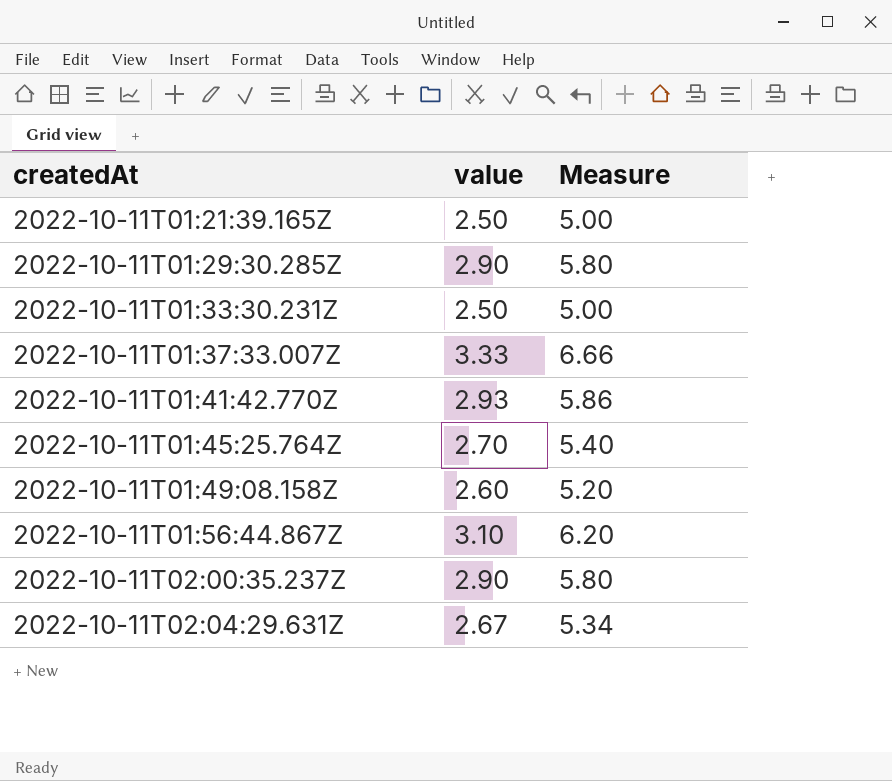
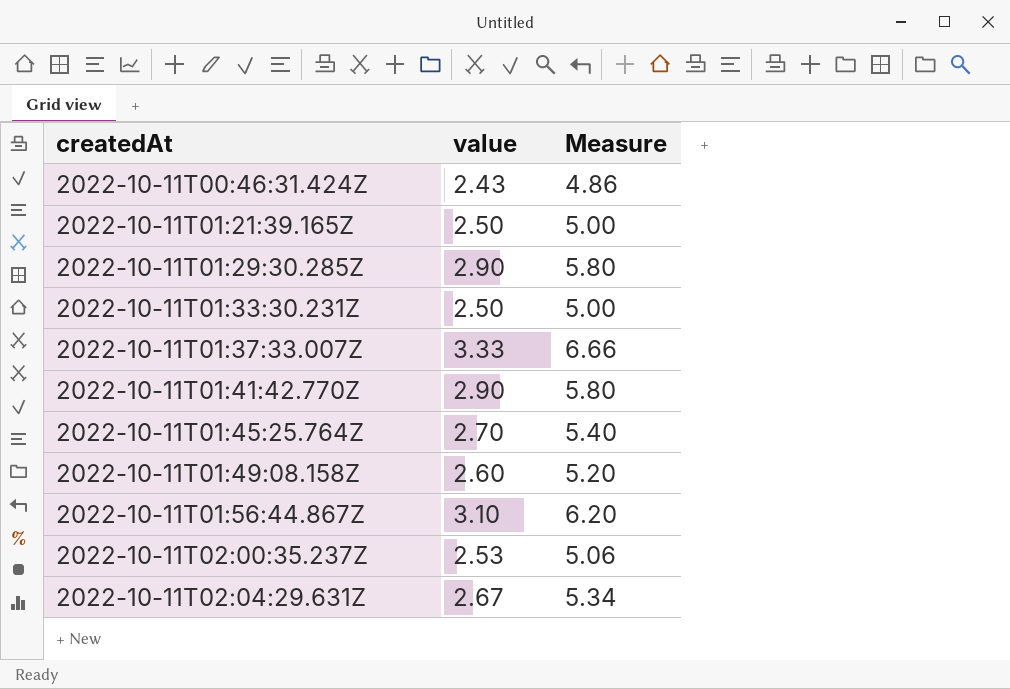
row 2022-10-11T00:46:31.424Z: none -> 2.43 | 4.86
2022-10-11T01:41:42.770Z | value: 2.93 -> 2.90
2022-10-11T01:41:42.770Z | Measure: 5.86 -> 5.80
2022-10-11T02:00:35.237Z | value: 2.90 -> 2.53
2022-10-11T02:00:35.237Z | Measure: 5.80 -> 5.06

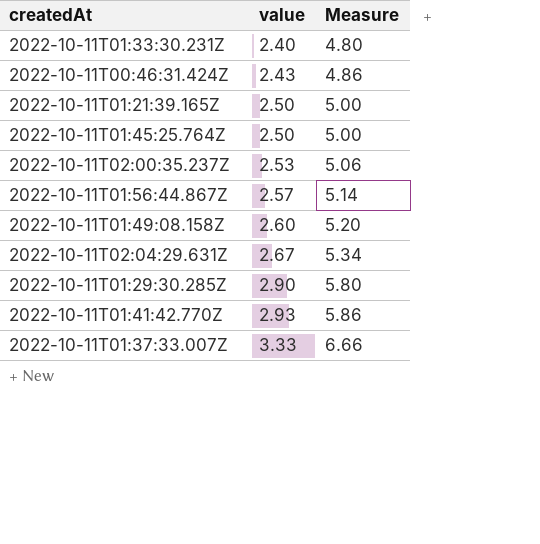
row order: createdAt ascending -> value ascending
2022-10-11T01:33:30.231Z | value: 2.50 -> 2.40
2022-10-11T01:33:30.231Z | Measure: 5.00 -> 4.80
2022-10-11T01:45:25.764Z | value: 2.70 -> 2.50
2022-10-11T01:45:25.764Z | Measure: 5.40 -> 5.00
2022-10-11T01:56:44.867Z | value: 3.10 -> 2.57
2022-10-11T01:56:44.867Z | Measure: 6.20 -> 5.14
2022-10-11T01:41:42.770Z | value: 2.90 -> 2.93
2022-10-11T01:41:42.770Z | Measure: 5.80 -> 5.86

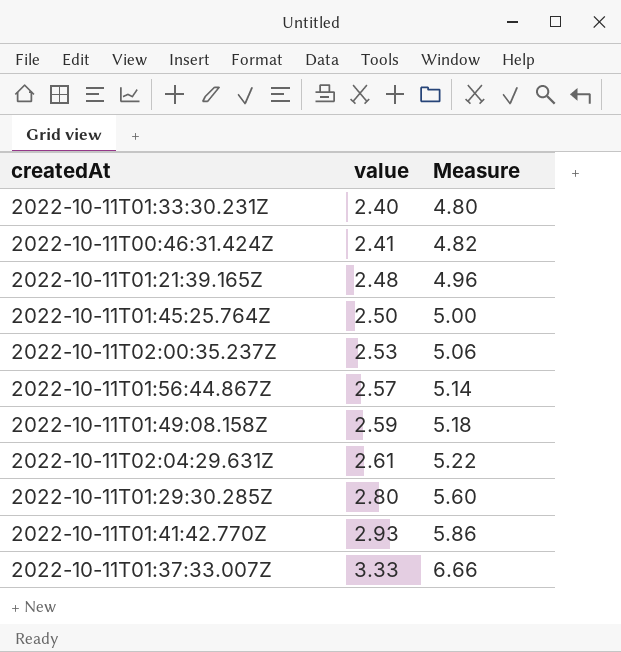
2022-10-11T00:46:31.424Z | value: 2.43 -> 2.41
2022-10-11T00:46:31.424Z | Measure: 4.86 -> 4.82
2022-10-11T01:21:39.165Z | value: 2.50 -> 2.48
2022-10-11T01:21:39.165Z | Measure: 5.00 -> 4.96
2022-10-11T01:49:08.158Z | value: 2.60 -> 2.59
2022-10-11T01:49:08.158Z | Measure: 5.20 -> 5.18
2022-10-11T02:04:29.631Z | value: 2.67 -> 2.61
2022-10-11T02:04:29.631Z | Measure: 5.34 -> 5.22
2022-10-11T01:29:30.285Z | value: 2.90 -> 2.80
2022-10-11T01:29:30.285Z | Measure: 5.80 -> 5.60

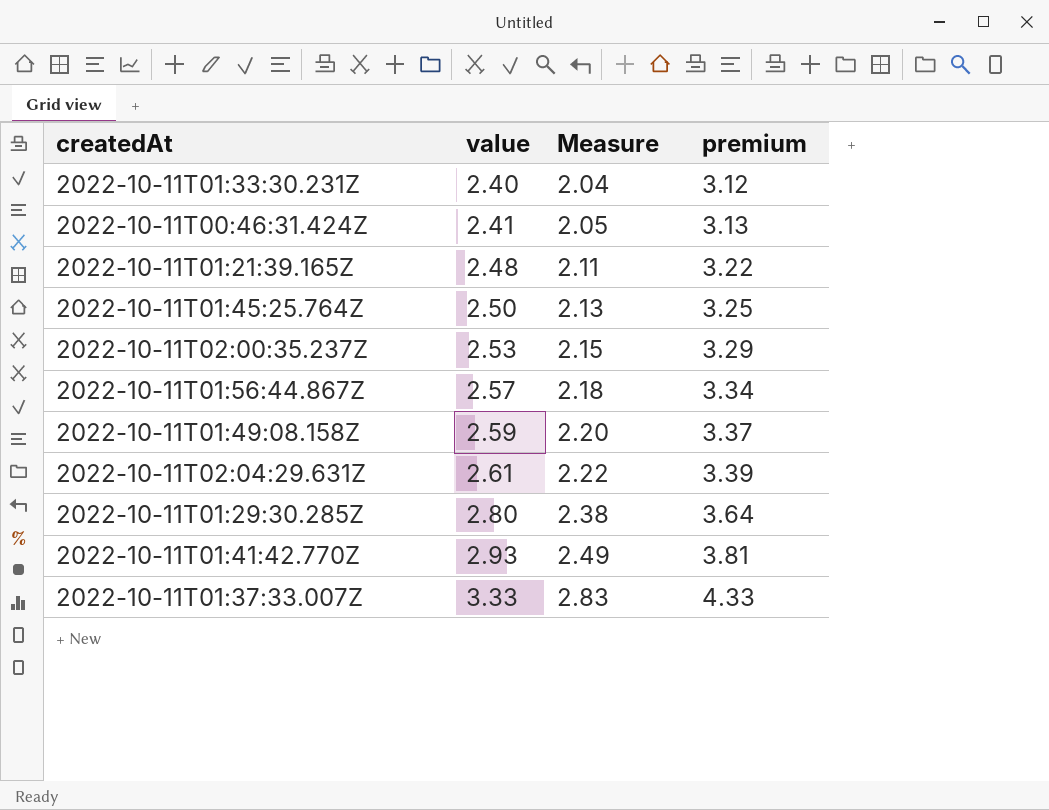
column Measure | formula: [value] * 2 -> [value] * 0.85
column premium | formula: none -> [value] * 1.3

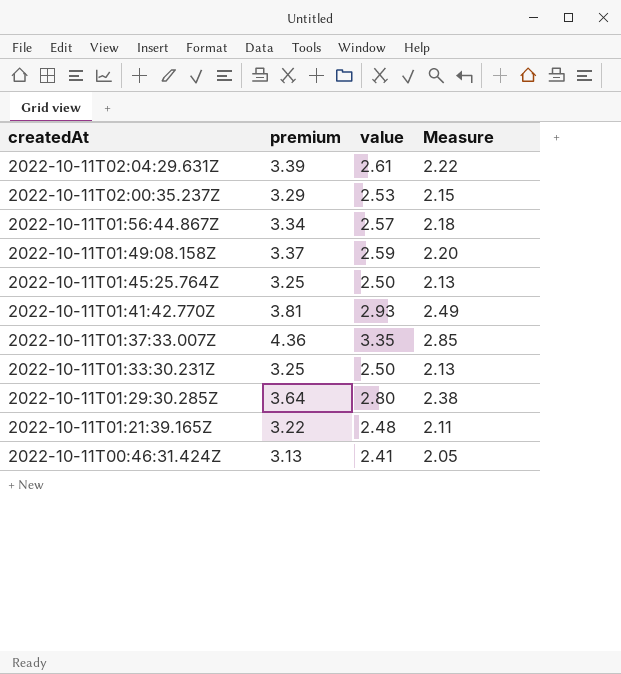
row order: value ascending -> createdAt descending
column premium | position: 4 -> 2
2022-10-11T01:37:33.007Z | premium: 4.33 -> 4.36
2022-10-11T01:37:33.007Z | value: 3.33 -> 3.35
2022-10-11T01:37:33.007Z | Measure: 2.83 -> 2.85
2022-10-11T01:33:30.231Z | premium: 3.12 -> 3.25
2022-10-11T01:33:30.231Z | value: 2.40 -> 2.50
2022-10-11T01:33:30.231Z | Measure: 2.04 -> 2.13

